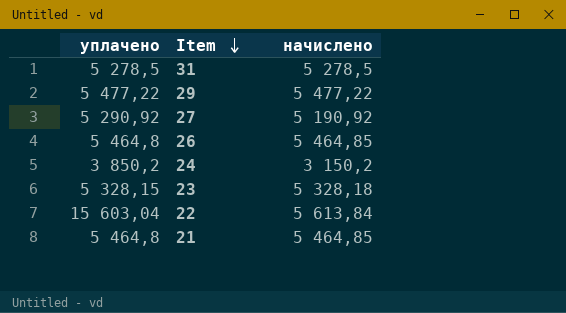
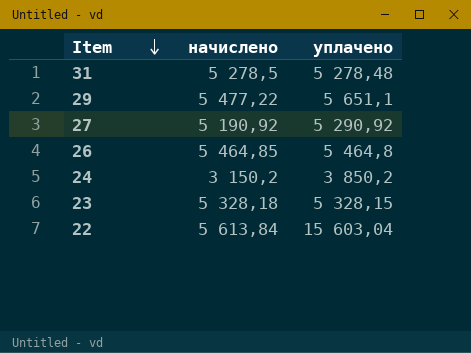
column уплачено | position: 1 -> 3
row 21: 5 464,8 | 5 464,85 -> none
31 | уплачено: 5 278,5 -> 5 278,48
29 | уплачено: 5 477,22 -> 5 651,1

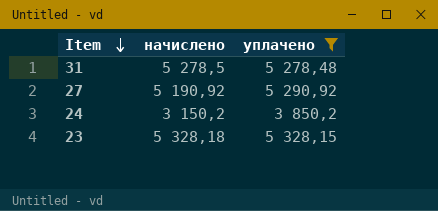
filter: none -> уплачено <= 5 328,15

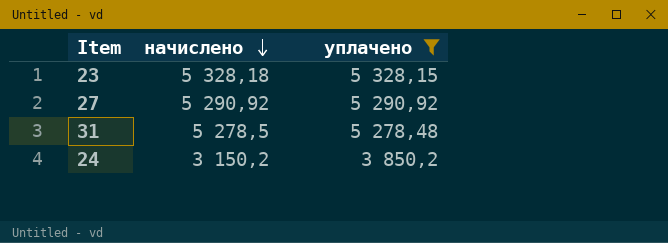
row order: Item descending -> начислено descending
27 | начислено: 5 190,92 -> 5 290,92

